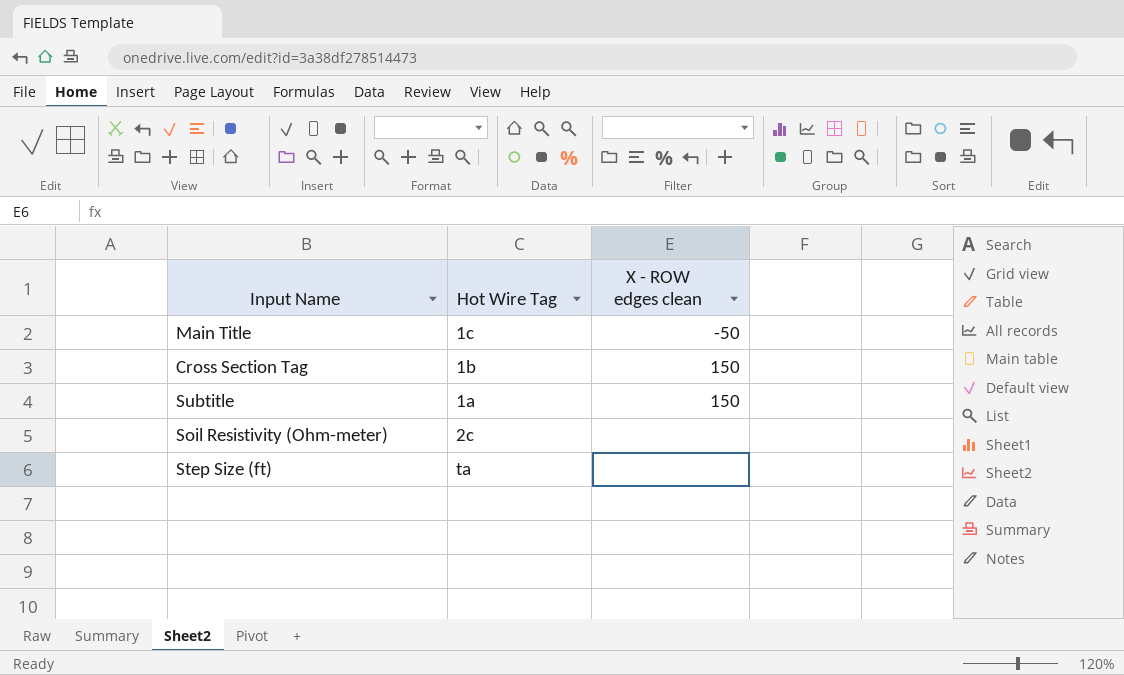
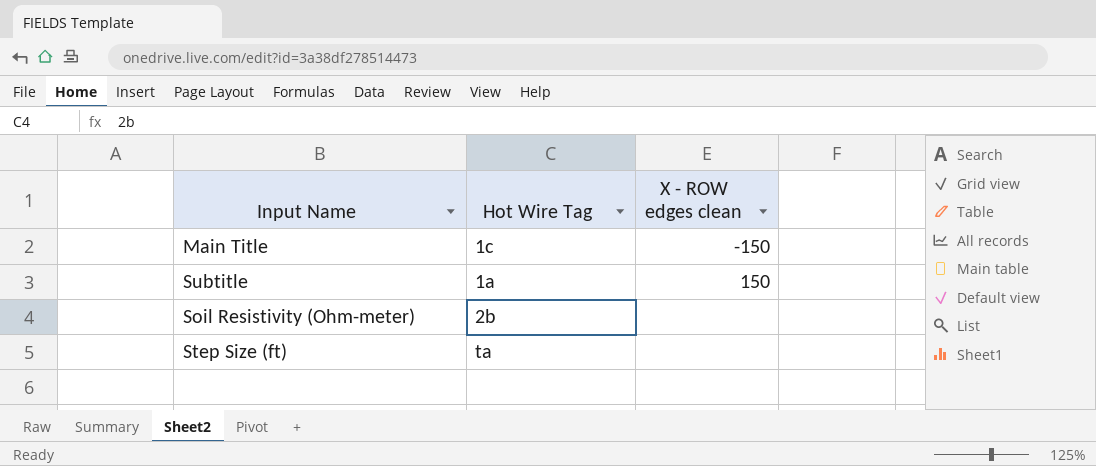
row Cross Section Tag: 1b | 150 -> none
Main Title | X - ROW edges clean: -50 -> -150
Soil Resistivity (Ohm-meter) | Hot Wire Tag: 2c -> 2b

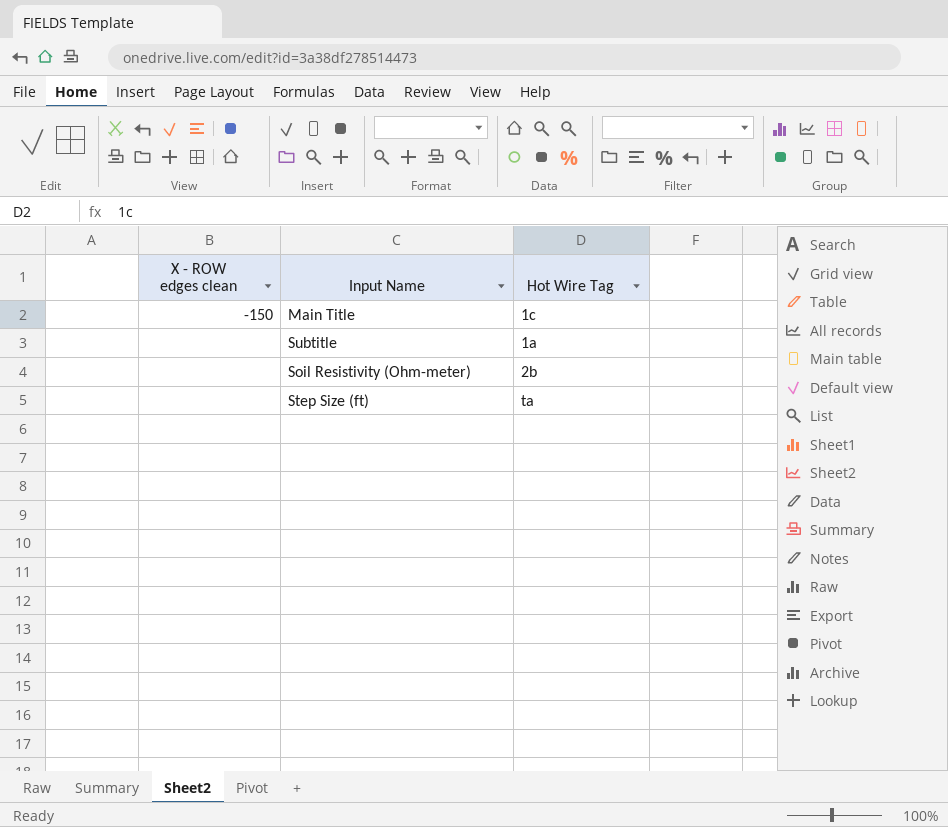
column X - ROW edges clean | position: 3 -> 1
Subtitle | X - ROW edges clean: 150 -> none

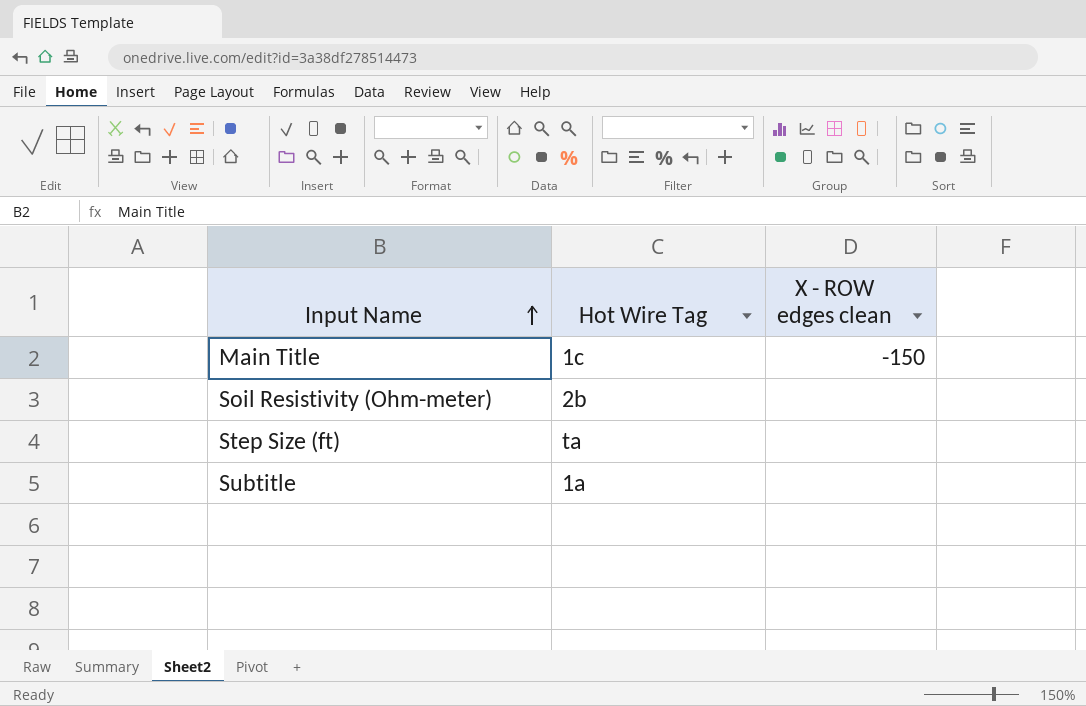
row order: none -> Input Name ascending
column X - ROW edges clean | position: 1 -> 3

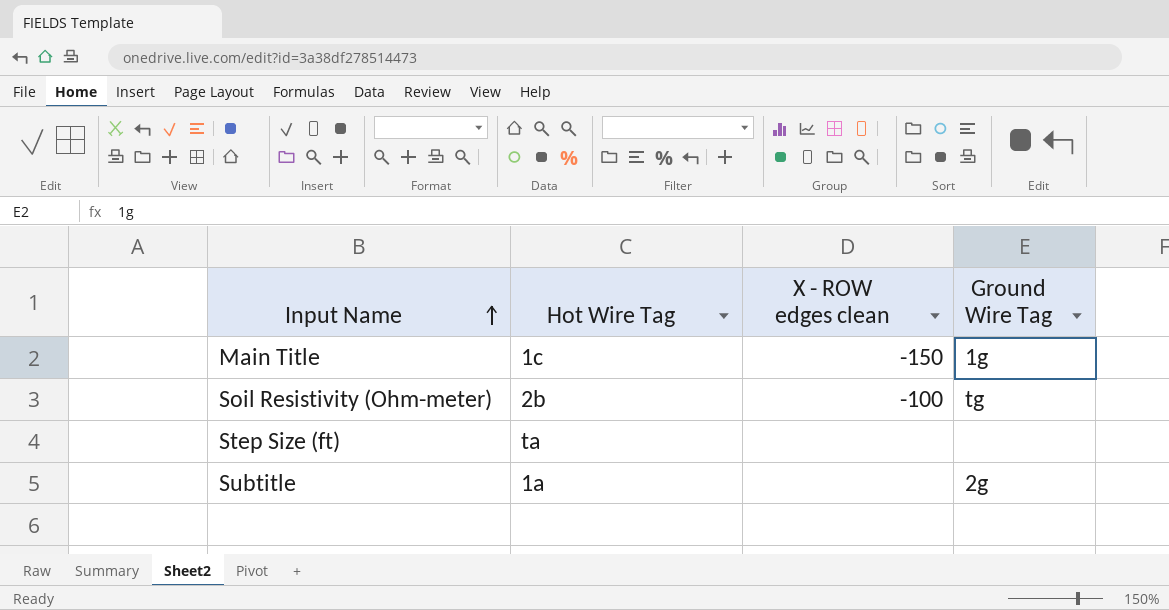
column Ground Wire Tag | position: none -> 4
Soil Resistivity (Ohm-meter) | X - ROW edges clean: none -> -100

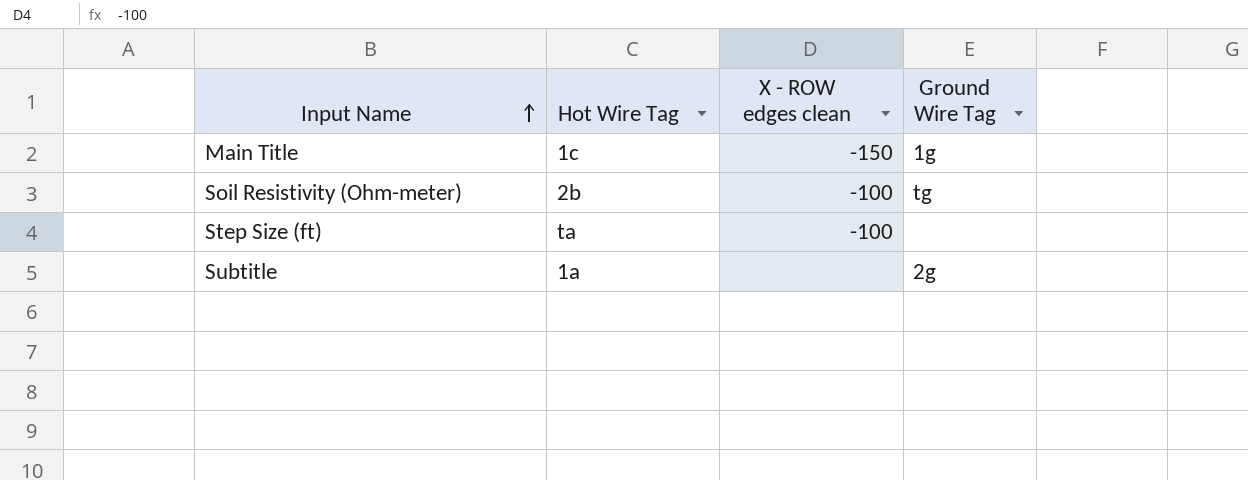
Step Size (ft) | X - ROW edges clean: none -> -100

